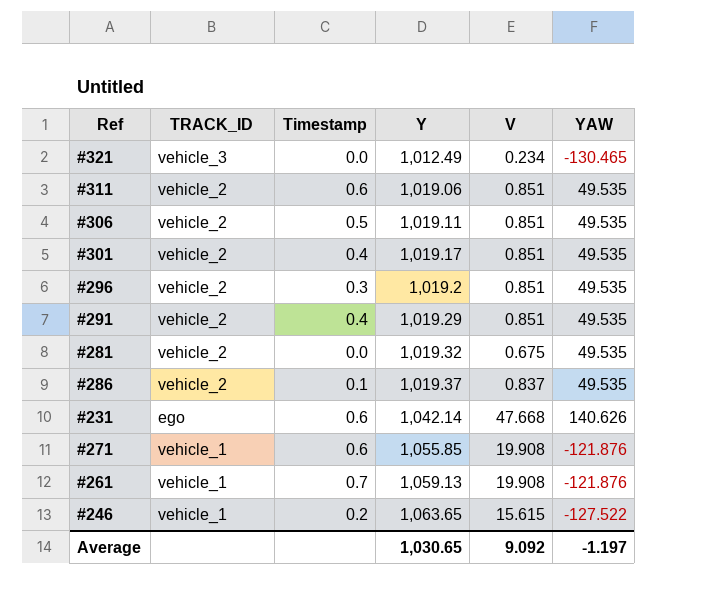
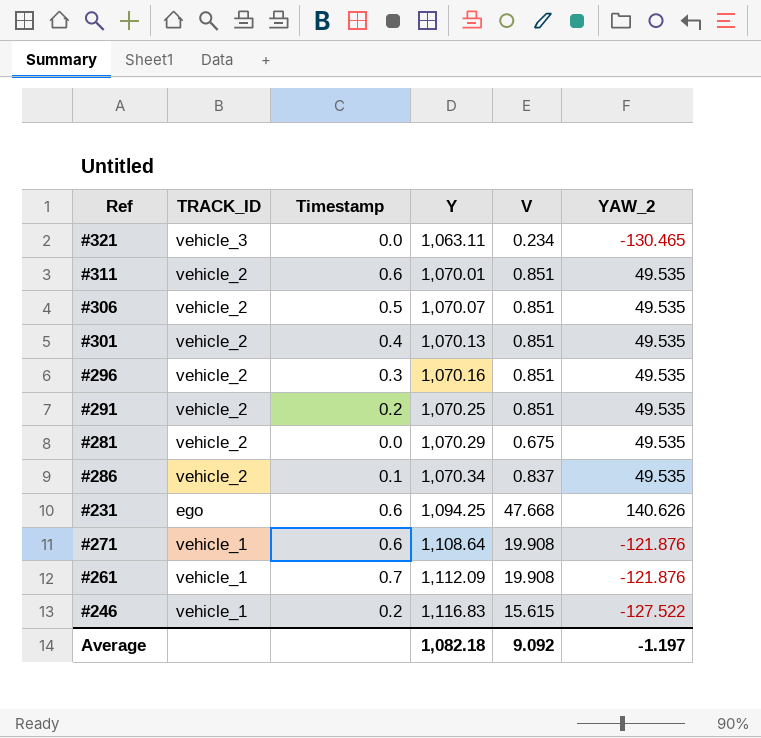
column name: YAW -> YAW_2
#321 | Y: 1,012.49 -> 1,063.11
#311 | Y: 1,019.06 -> 1,070.01
#306 | Y: 1,019.11 -> 1,070.07
#301 | Y: 1,019.17 -> 1,070.13
#296 | Y: 1,019.2 -> 1,070.16
#291 | Timestamp: 0.4 -> 0.2
#291 | Y: 1,019.29 -> 1,070.25
#281 | Y: 1,019.32 -> 1,070.29
#286 | Y: 1,019.37 -> 1,070.34
#231 | Y: 1,042.14 -> 1,094.25
#271 | Y: 1,055.85 -> 1,108.64
#261 | Y: 1,059.13 -> 1,112.09
#246 | Y: 1,063.65 -> 1,116.83
Average | Y: 1,030.65 -> 1,082.18

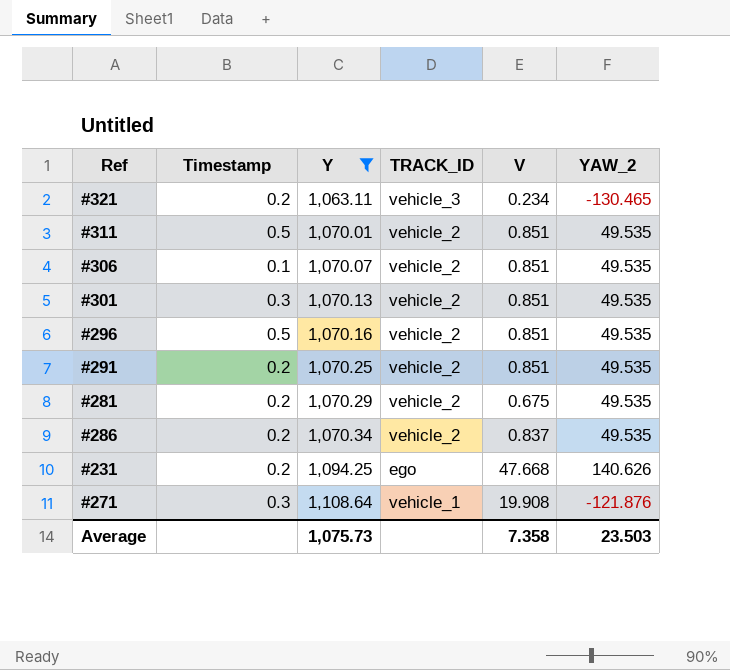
filter: none -> Y <= 1,108.64
column TRACK_ID | position: 2 -> 4
#321 | Timestamp: 0.0 -> 0.2
#311 | Timestamp: 0.6 -> 0.5
#306 | Timestamp: 0.5 -> 0.1
#301 | Timestamp: 0.4 -> 0.3
#296 | Timestamp: 0.3 -> 0.5
#281 | Timestamp: 0.0 -> 0.2
#286 | Timestamp: 0.1 -> 0.2
#231 | Timestamp: 0.6 -> 0.2
#271 | Timestamp: 0.6 -> 0.3
Average | Y: 1,082.18 -> 1,075.73
Average | V: 9.092 -> 7.358
Average | YAW_2: -1.197 -> 23.503

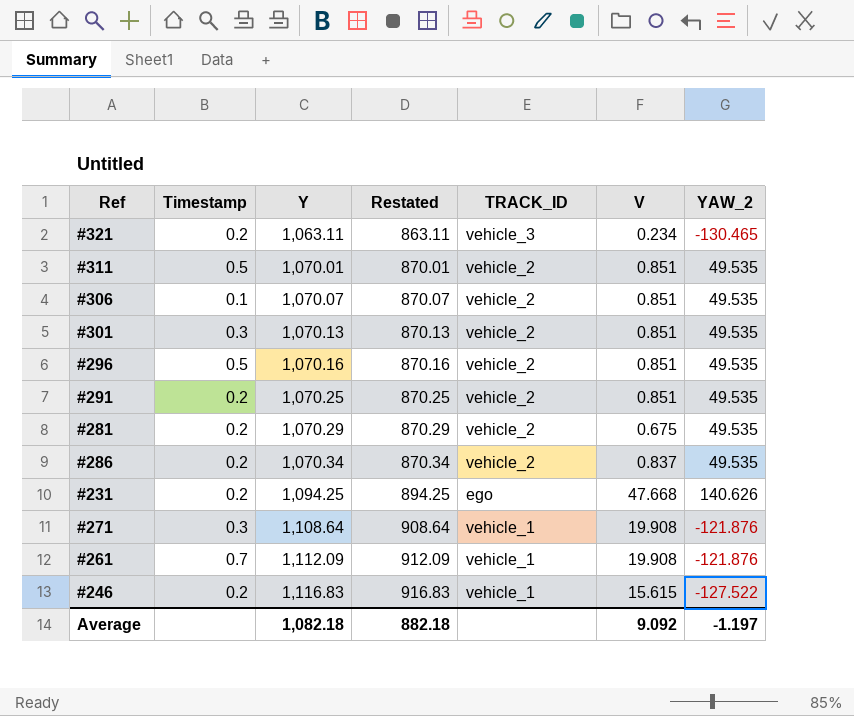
filter: Y <= 1,108.64 -> none
column Restated | formula: none -> [Y] - 200
Average | Y: 1,075.73 -> 1,082.18
Average | V: 7.358 -> 9.092
Average | YAW_2: 23.503 -> -1.197

